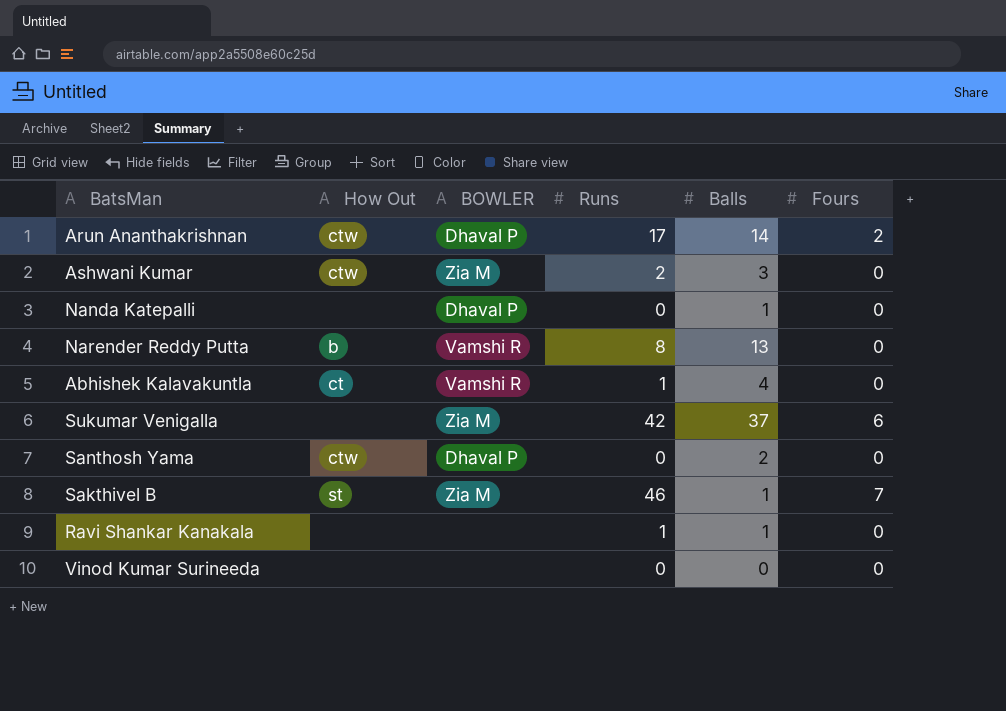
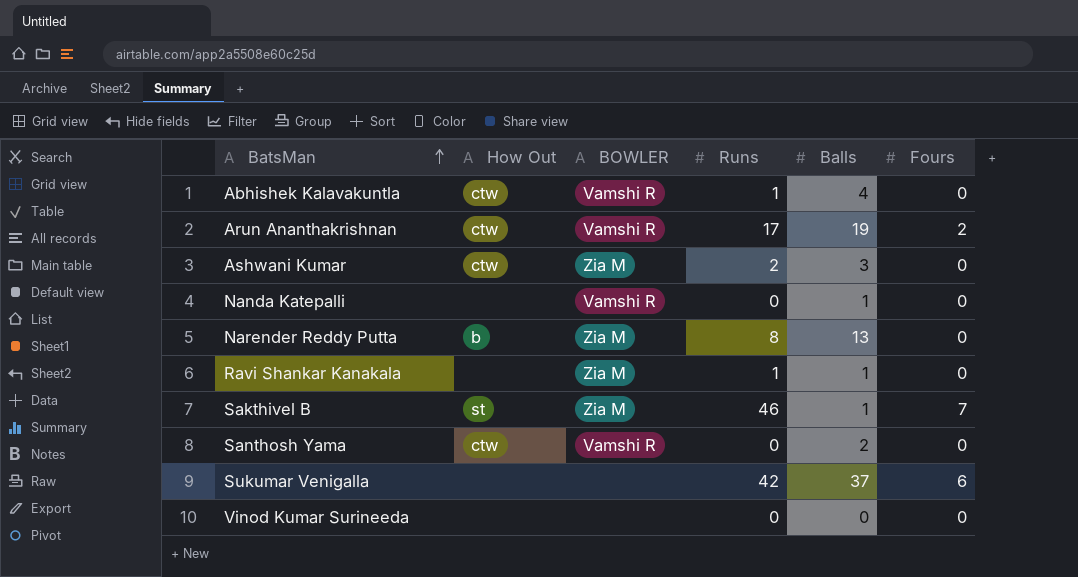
row order: none -> BatsMan ascending
Abhishek Kalavakuntla | How Out: ct -> ctw
Arun Ananthakrishnan | BOWLER: Dhaval P -> Vamshi R
Arun Ananthakrishnan | Balls: 14 -> 19
Nanda Katepalli | BOWLER: Dhaval P -> Vamshi R
Narender Reddy Putta | BOWLER: Vamshi R -> Zia M
Ravi Shankar Kanakala | BOWLER: none -> Zia M
Santhosh Yama | BOWLER: Dhaval P -> Vamshi R
Sukumar Venigalla | BOWLER: Zia M -> none

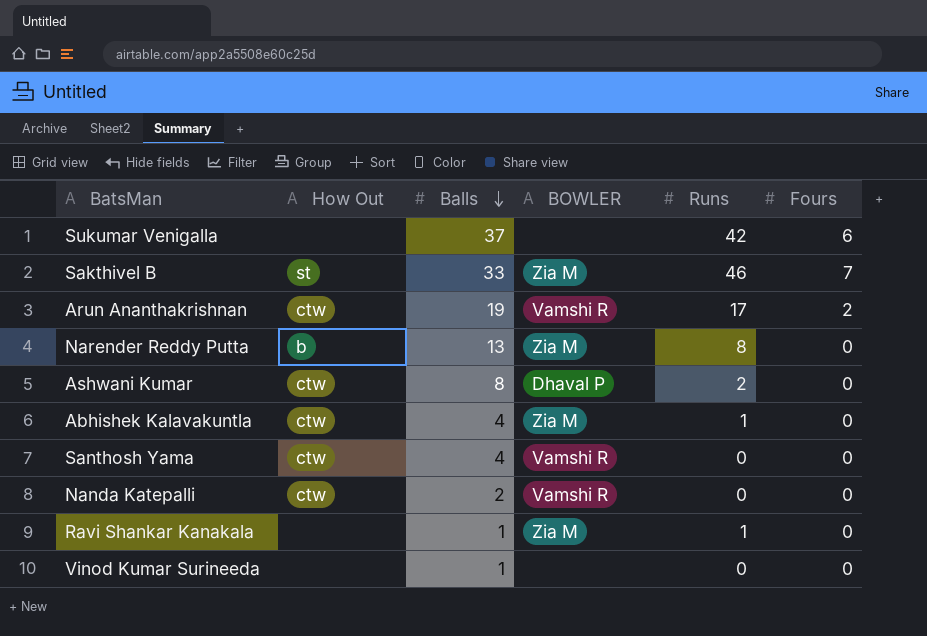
row order: BatsMan ascending -> Balls descending
column Balls | position: 5 -> 3
Sakthivel B | Balls: 1 -> 33
Ashwani Kumar | Balls: 3 -> 8
Ashwani Kumar | BOWLER: Zia M -> Dhaval P
Abhishek Kalavakuntla | BOWLER: Vamshi R -> Zia M
Santhosh Yama | Balls: 2 -> 4
Nanda Katepalli | How Out: none -> ctw
Nanda Katepalli | Balls: 1 -> 2
Vinod Kumar Surineeda | Balls: 0 -> 1

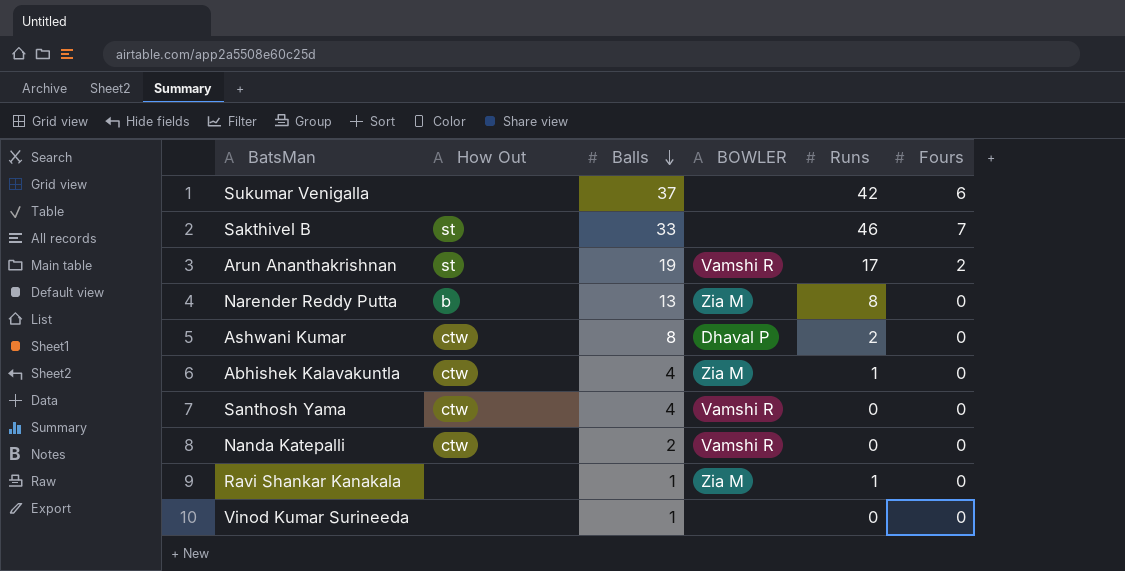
Sakthivel B | BOWLER: Zia M -> none
Arun Ananthakrishnan | How Out: ctw -> st

